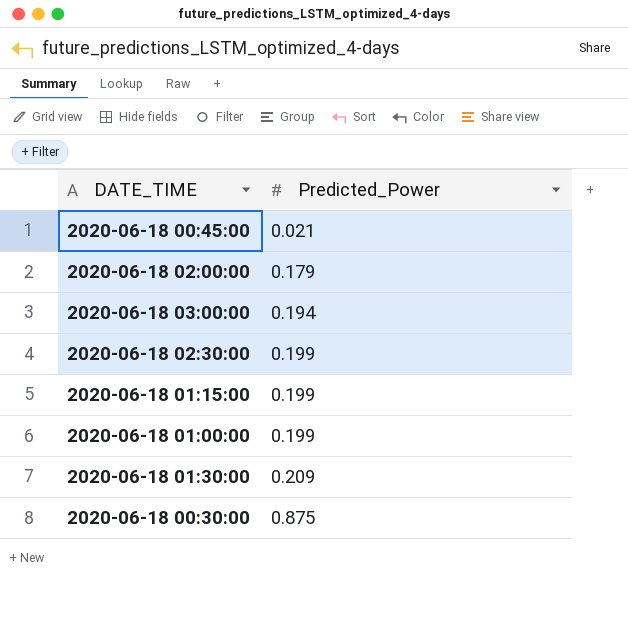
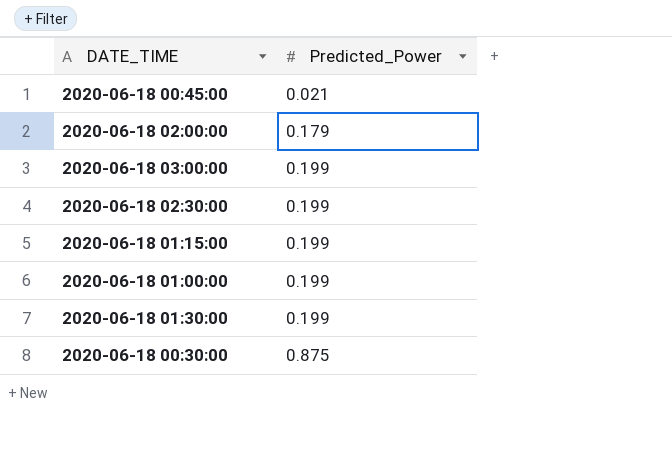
2020-06-18 03:00:00 | Predicted_Power: 0.194 -> 0.199
2020-06-18 01:30:00 | Predicted_Power: 0.209 -> 0.199

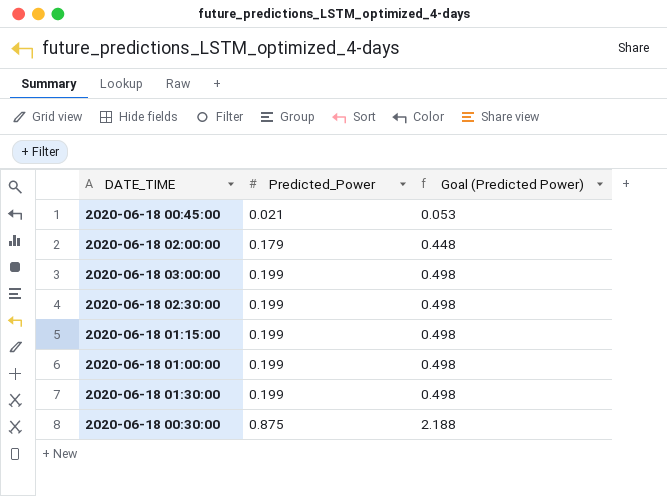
column Goal (Predicted Power) | formula: none -> [Predicted_Power] * 2.5

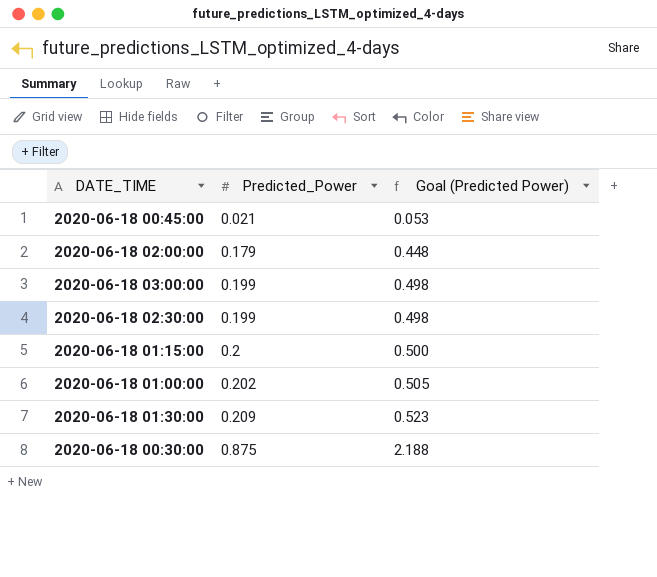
2020-06-18 01:15:00 | Predicted_Power: 0.199 -> 0.2
2020-06-18 01:15:00 | Goal (Predicted Power): 0.498 -> 0.500
2020-06-18 01:00:00 | Predicted_Power: 0.199 -> 0.202
2020-06-18 01:00:00 | Goal (Predicted Power): 0.498 -> 0.505
2020-06-18 01:30:00 | Predicted_Power: 0.199 -> 0.209
2020-06-18 01:30:00 | Goal (Predicted Power): 0.498 -> 0.523

